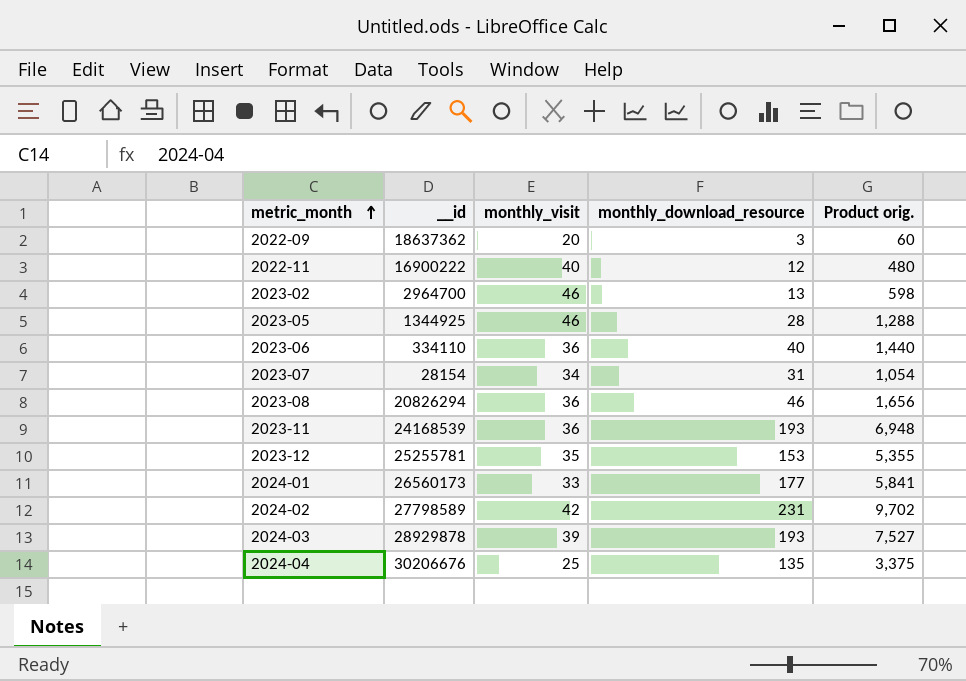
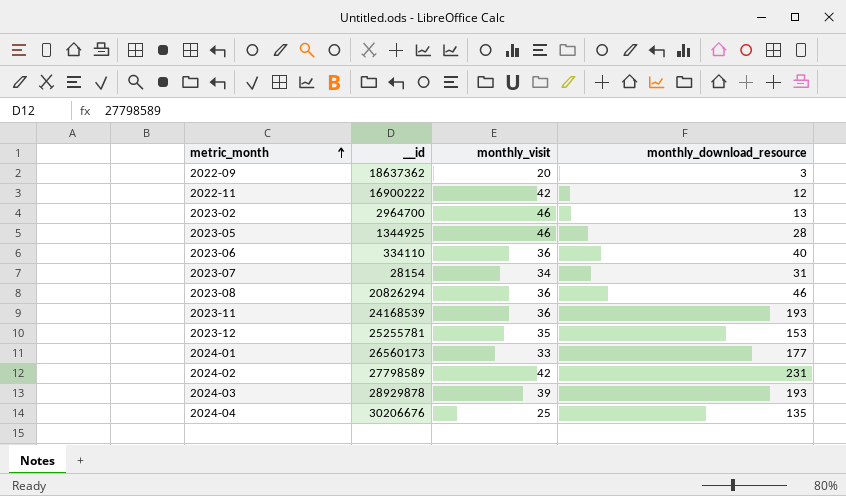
column Product orig. | formula: [monthly_visit] * [monthly_download_resource] -> none
2022-11 | monthly_visit: 40 -> 42

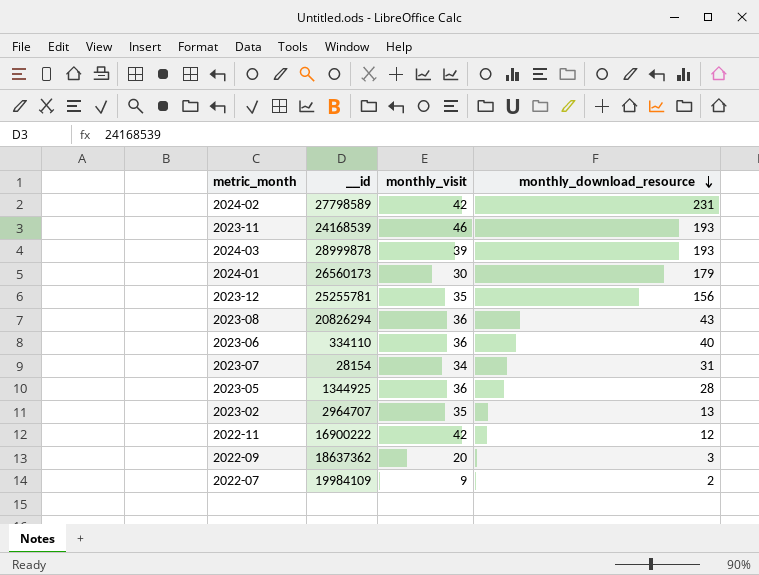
row order: metric_month ascending -> monthly_download_resource descending
row 2024-04: 30206676 | 25 | 135 -> none
2023-11 | monthly_visit: 36 -> 46
2024-03 | __id: 28929878 -> 28999878
2024-01 | monthly_visit: 33 -> 30
2024-01 | monthly_download_resource: 177 -> 179
2023-12 | monthly_download_resource: 153 -> 156
2023-08 | monthly_download_resource: 46 -> 43
2023-05 | monthly_visit: 46 -> 36
2023-02 | __id: 2964700 -> 2964707
2023-02 | monthly_visit: 46 -> 35
row 2022-07: none -> 19984109 | 9 | 2

